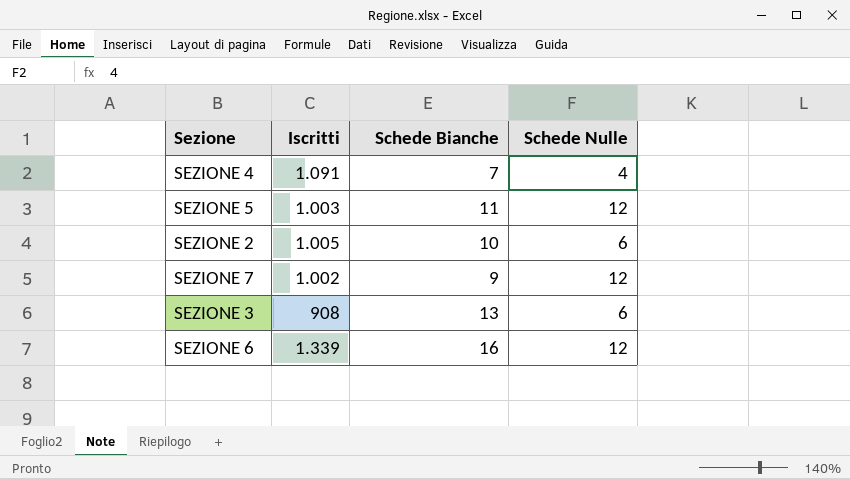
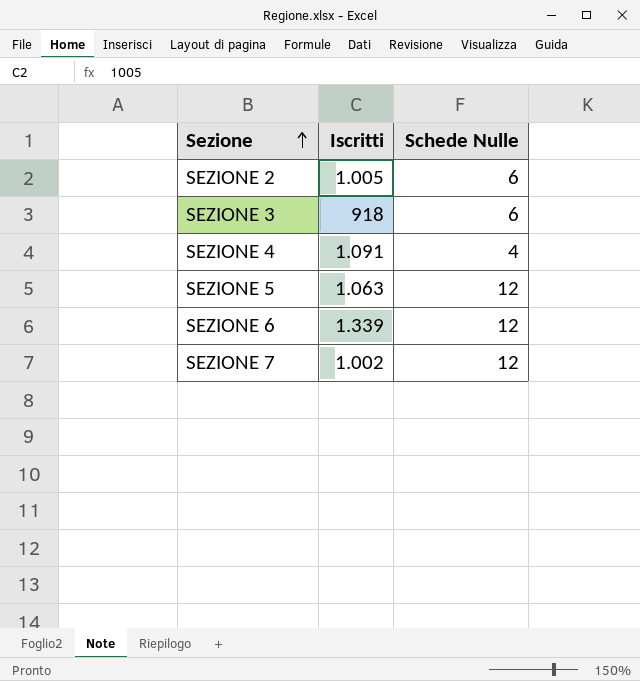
row order: none -> Sezione ascending
column Schede Bianche | position: 3 -> none
SEZIONE 3 | Iscritti: 908 -> 918
SEZIONE 5 | Iscritti: 1.003 -> 1.063

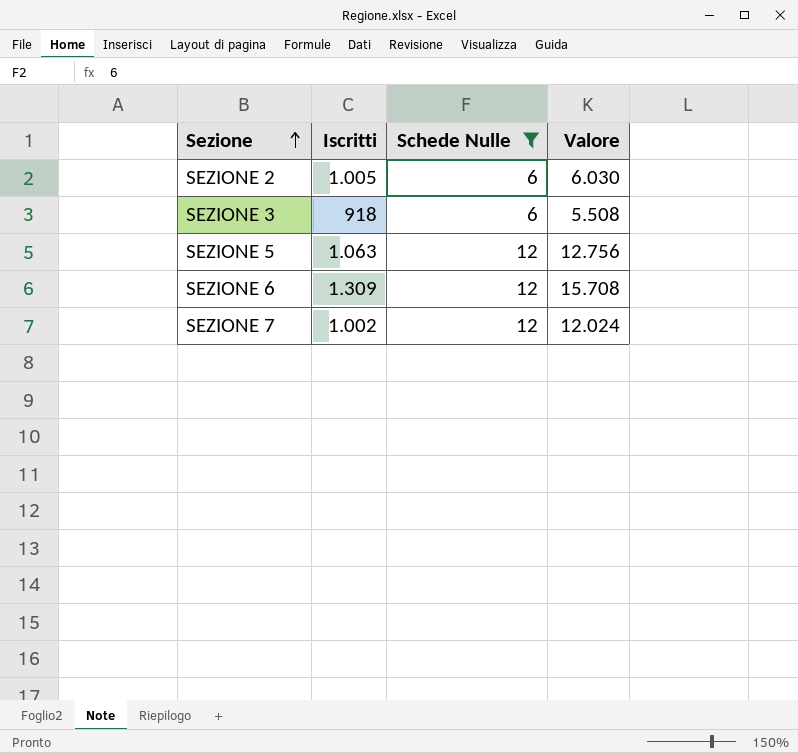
filter: none -> Schede Nulle != 4
column Valore | formula: none -> [Iscritti] * [Schede Nulle]
SEZIONE 6 | Iscritti: 1.339 -> 1.309

